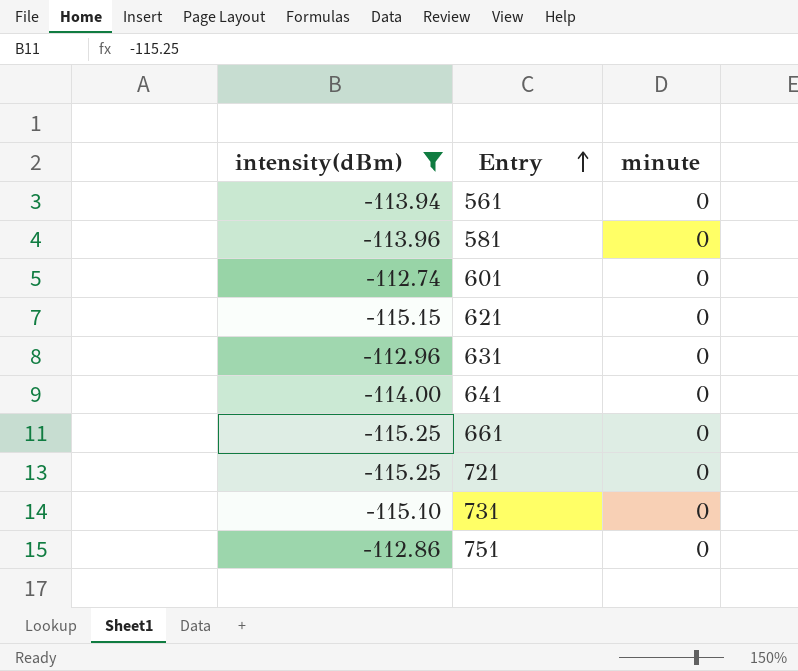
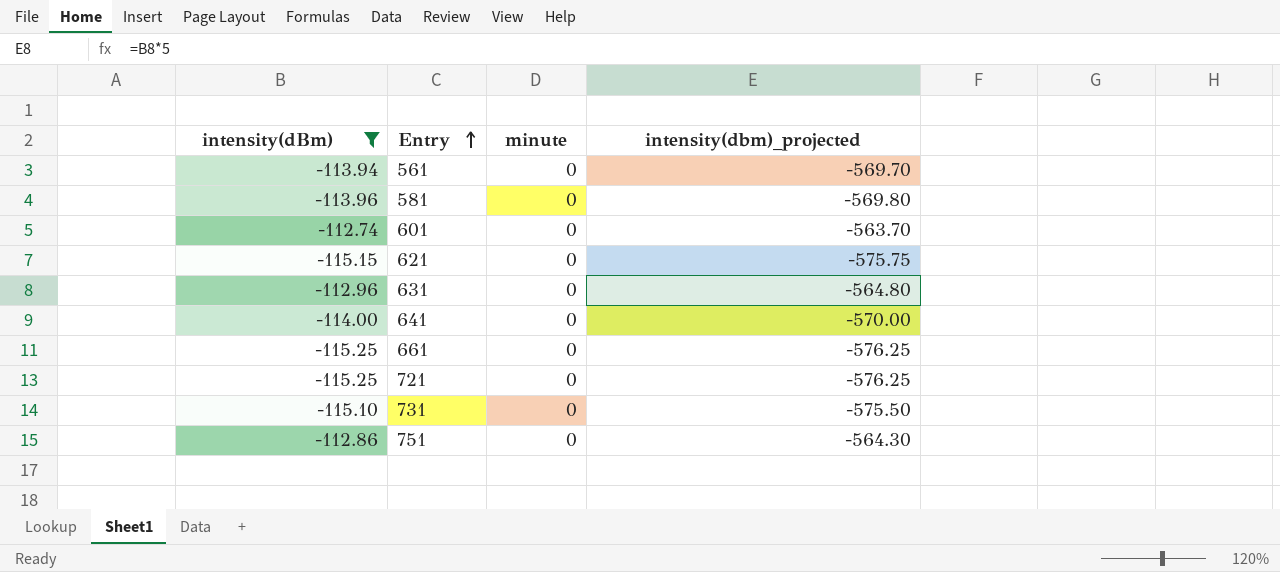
column intensity(dbm)_projected | formula: none -> [intensity(dBm)] * 5

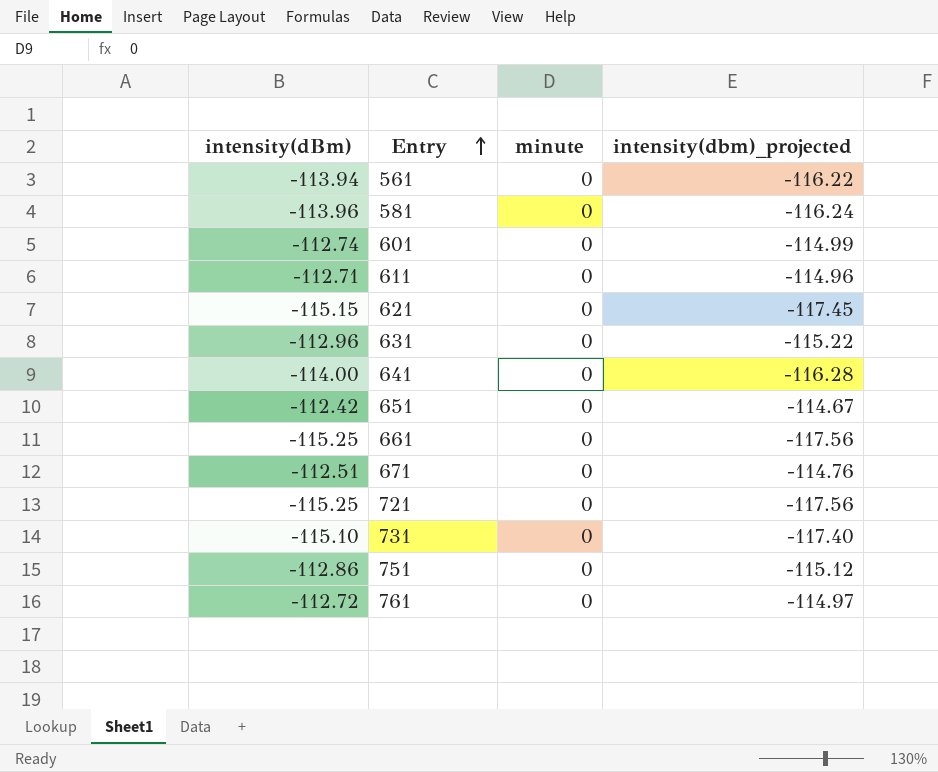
filter: intensity(dBm) <= -112.74 -> none
column intensity(dbm)_projected | formula: [intensity(dBm)] * 5 -> [intensity(dBm)] * 1.02

